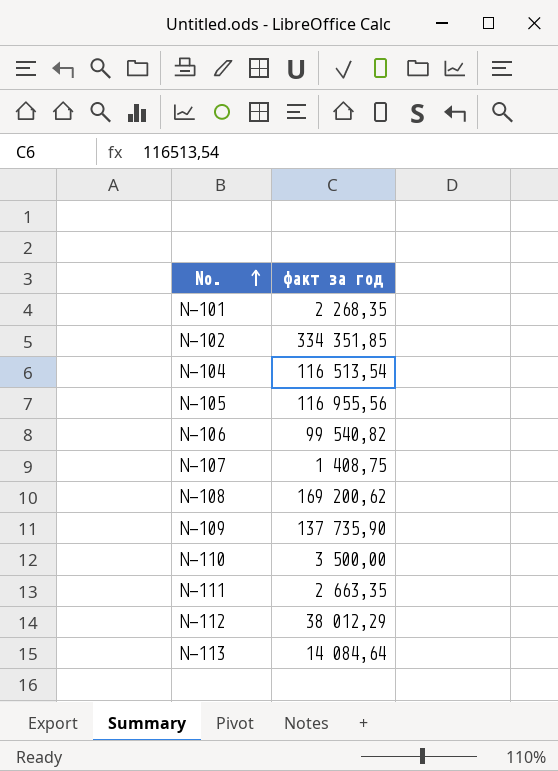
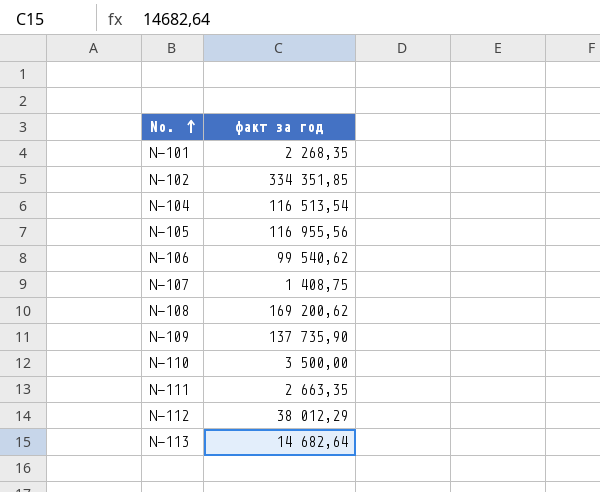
N-106 | факт за год: 99 540,82 -> 99 540,62
N-113 | факт за год: 14 084,64 -> 14 682,64

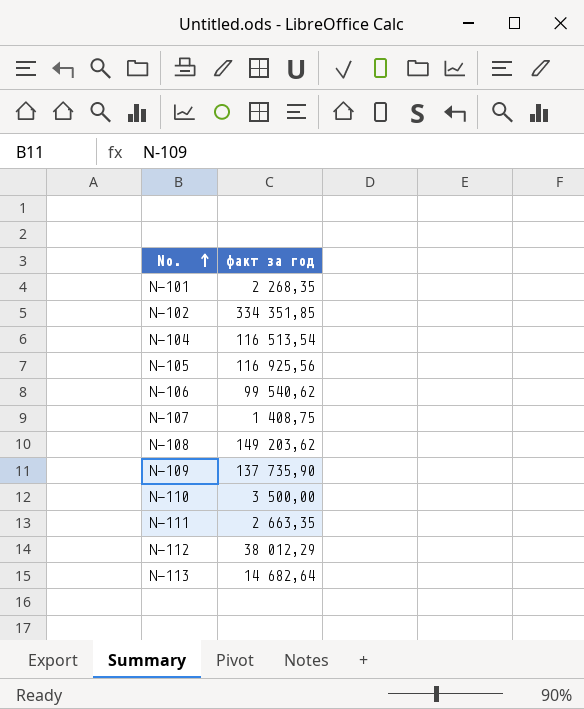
N-105 | факт за год: 116 955,56 -> 116 925,56
N-108 | факт за год: 169 200,62 -> 149 203,62

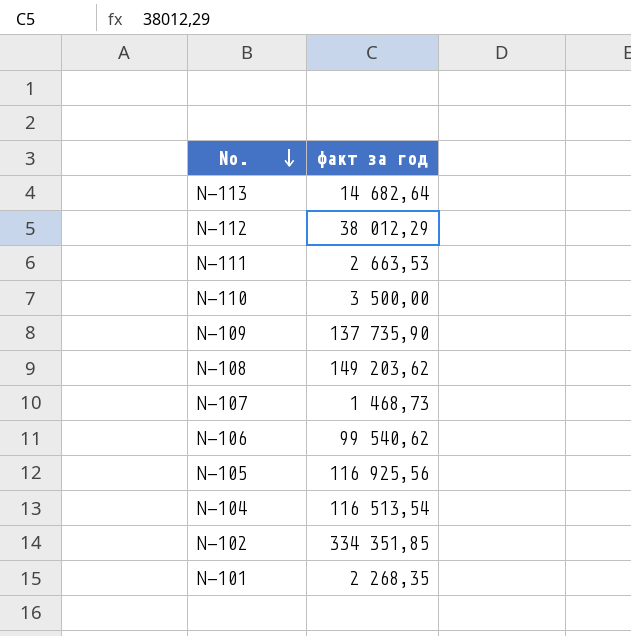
row order: No. ascending -> No. descending
N-111 | факт за год: 2 663,35 -> 2 663,53
N-107 | факт за год: 1 408,75 -> 1 468,73

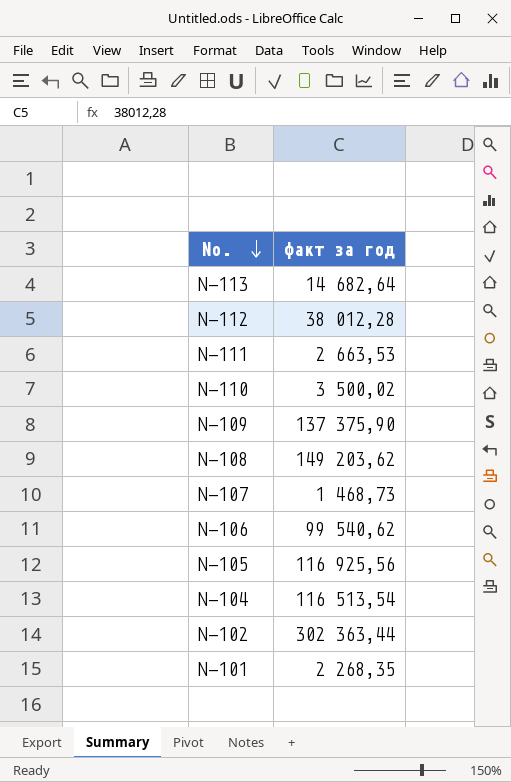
N-112 | факт за год: 38 012,29 -> 38 012,28
N-110 | факт за год: 3 500,00 -> 3 500,02
N-109 | факт за год: 137 735,90 -> 137 375,90
N-102 | факт за год: 334 351,85 -> 302 363,44

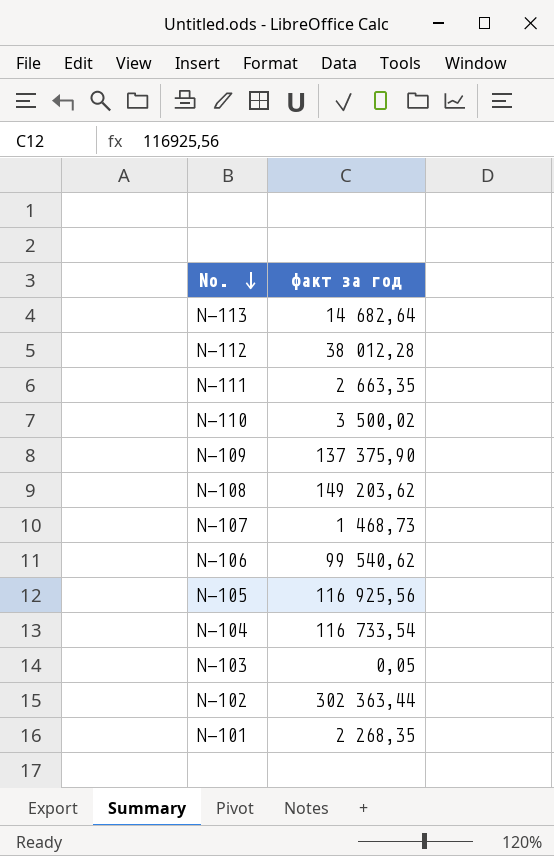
N-111 | факт за год: 2 663,53 -> 2 663,35
N-104 | факт за год: 116 513,54 -> 116 733,54
row N-103: none -> 0,05

